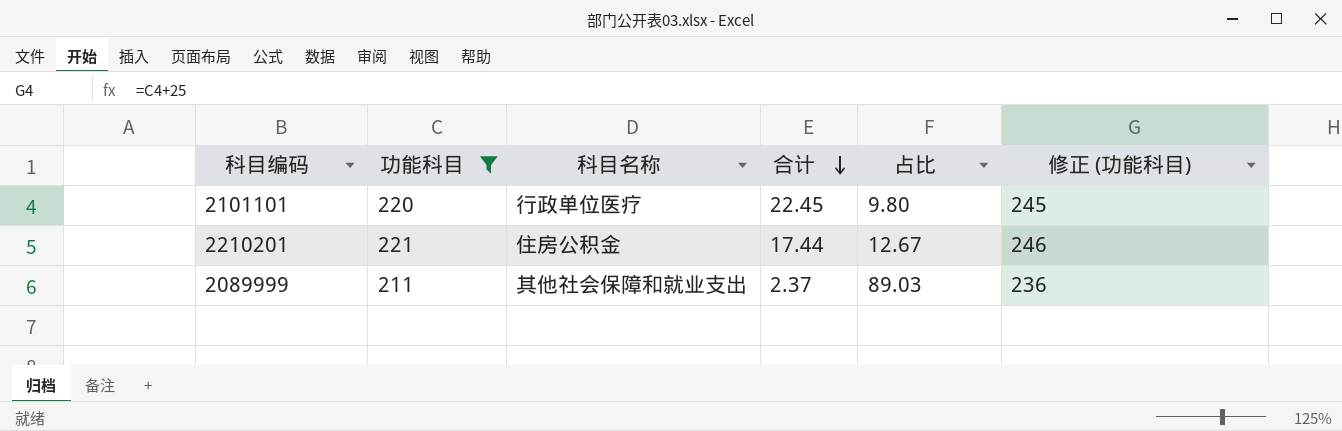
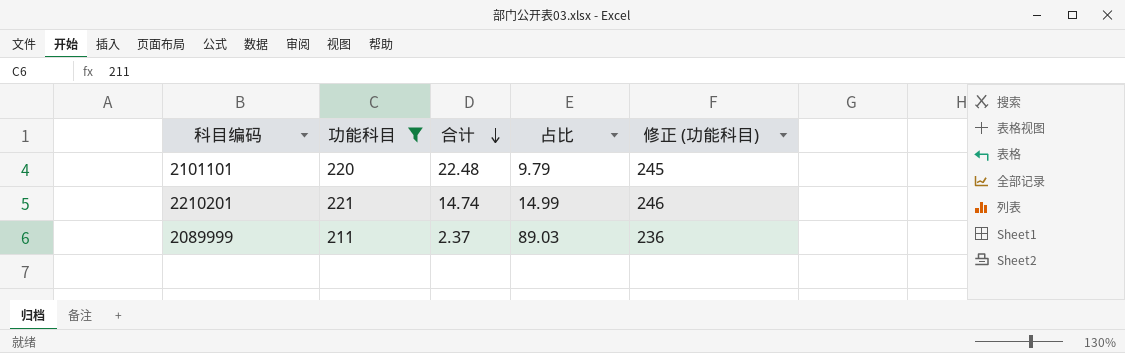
column 科目名称 | position: 3 -> none
2101101 | 合计: 22.45 -> 22.48
2101101 | 占比: 9.80 -> 9.79
2210201 | 合计: 17.44 -> 14.74
2210201 | 占比: 12.67 -> 14.99

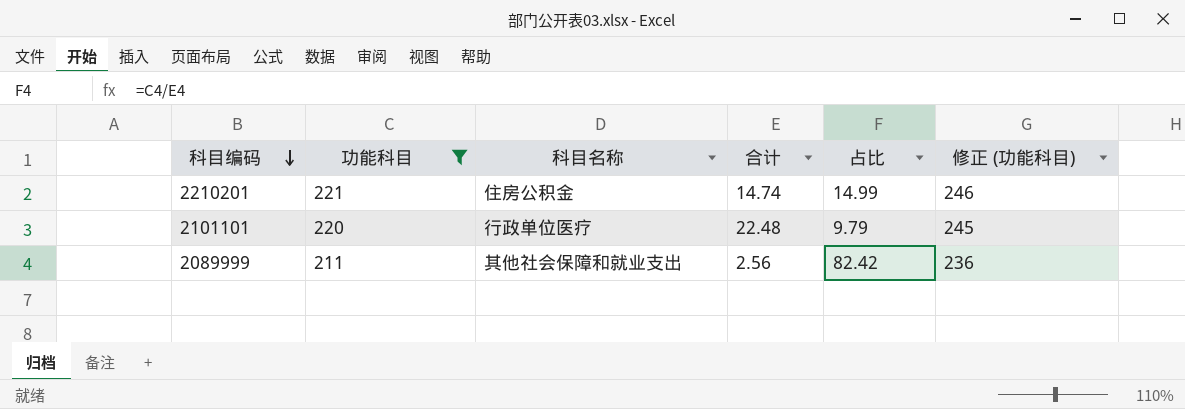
row order: 合计 descending -> 科目编码 descending
column 科目名称 | position: none -> 3
2089999 | 合计: 2.37 -> 2.56
2089999 | 占比: 89.03 -> 82.42

